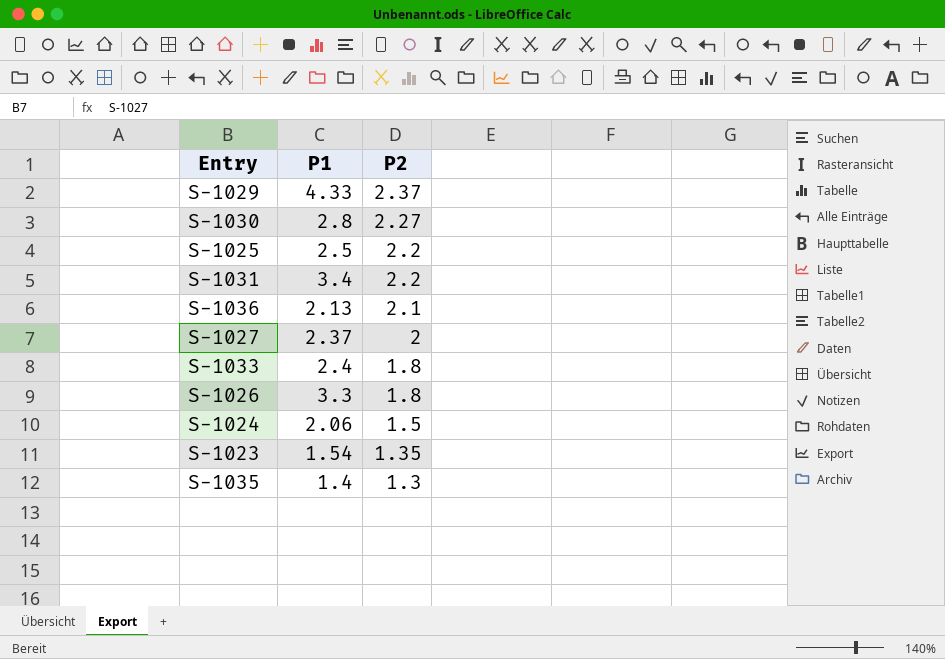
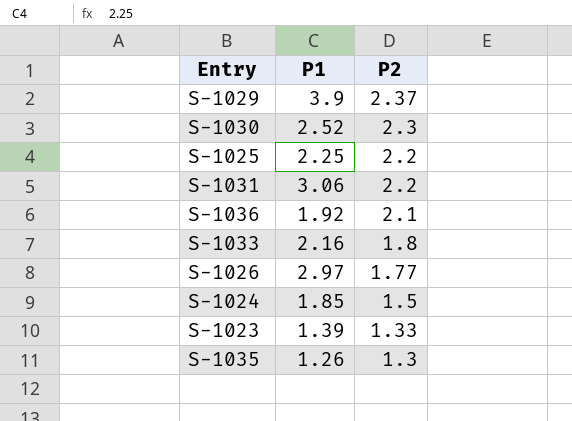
row S-1027: 2.37 | 2 -> none
S-1029 | P1: 4.33 -> 3.9
S-1030 | P1: 2.8 -> 2.52
S-1030 | P2: 2.27 -> 2.3
S-1025 | P1: 2.5 -> 2.25
S-1031 | P1: 3.4 -> 3.06
S-1036 | P1: 2.13 -> 1.92
S-1033 | P1: 2.4 -> 2.16
S-1026 | P1: 3.3 -> 2.97
S-1026 | P2: 1.8 -> 1.77
S-1024 | P1: 2.06 -> 1.85
S-1023 | P1: 1.54 -> 1.39
S-1023 | P2: 1.35 -> 1.33
S-1035 | P1: 1.4 -> 1.26

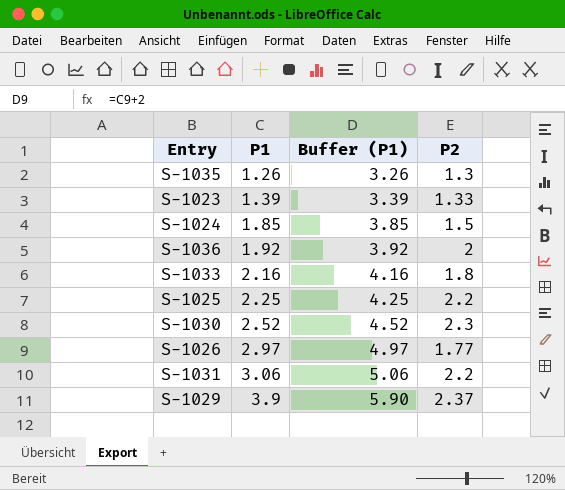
row order: P2 descending -> P1 ascending
column Buffer (P1) | formula: none -> [P1] + 2
S-1036 | P2: 2.1 -> 2

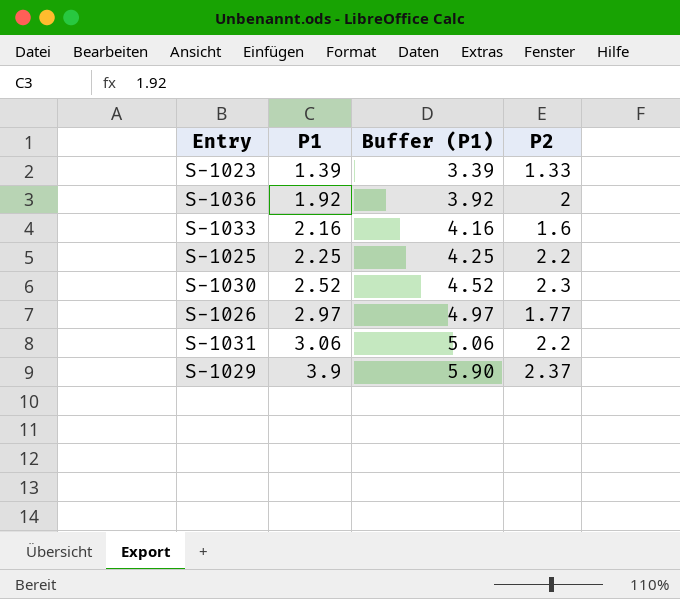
row S-1035: 1.26 | 3.26 | 1.3 -> none
row S-1024: 1.85 | 3.85 | 1.5 -> none
S-1033 | P2: 1.8 -> 1.6

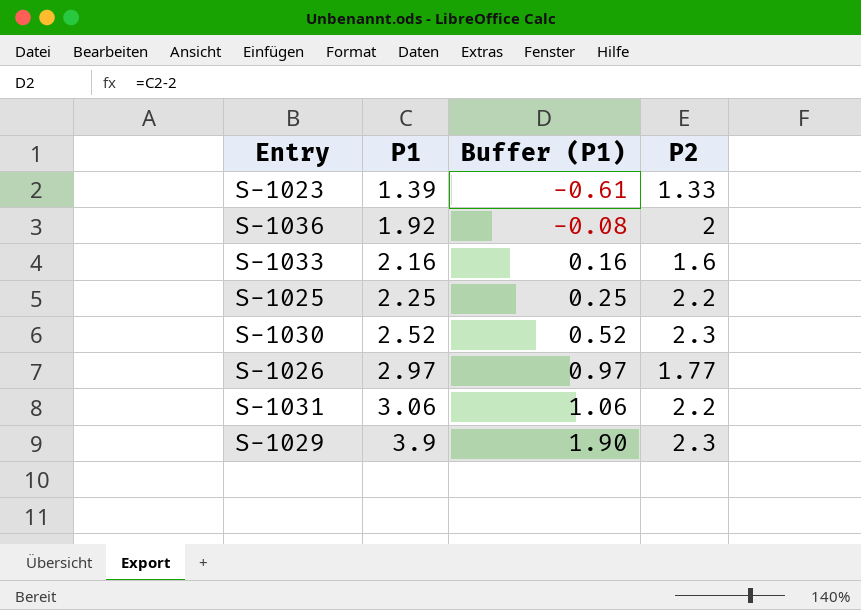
column Buffer (P1) | formula: [P1] + 2 -> [P1] - 2
S-1029 | P2: 2.37 -> 2.3

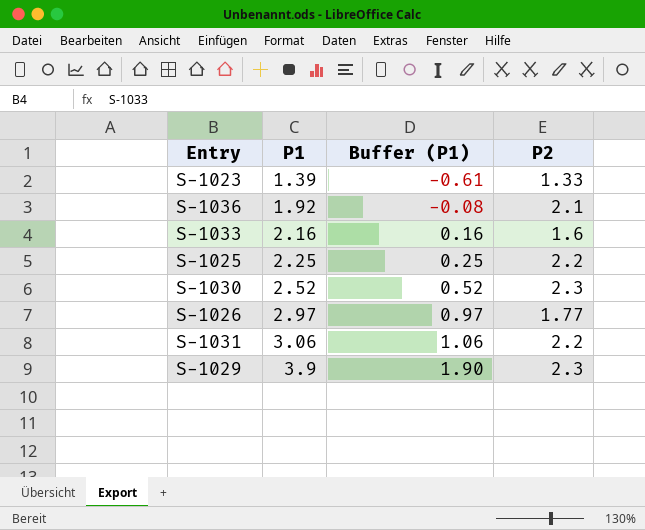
S-1036 | P2: 2 -> 2.1

